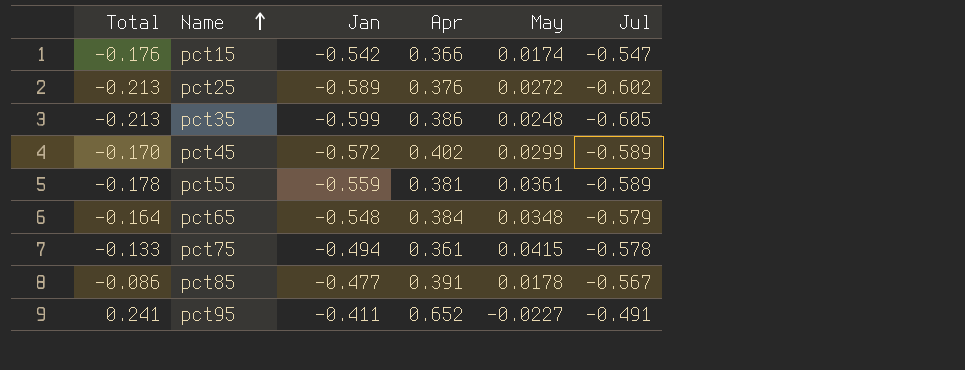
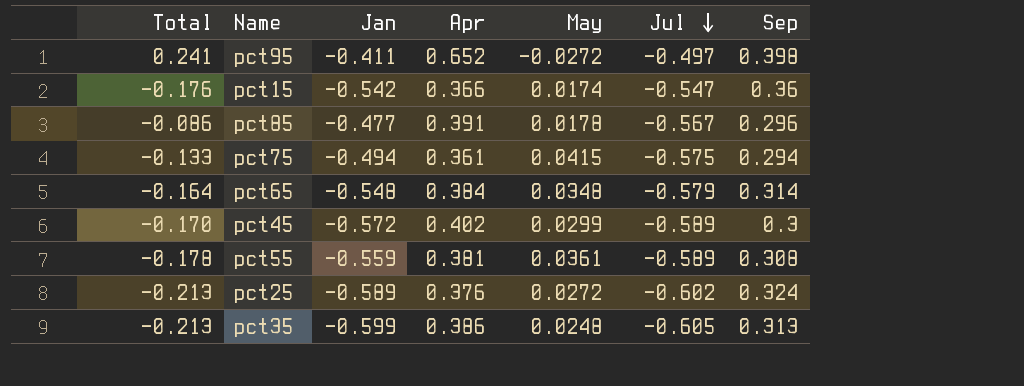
row order: Name ascending -> Jul descending
column Sep | position: none -> 7
pct95 | May: -0.0227 -> -0.0272
pct95 | Jul: -0.491 -> -0.497
pct75 | Jul: -0.578 -> -0.575

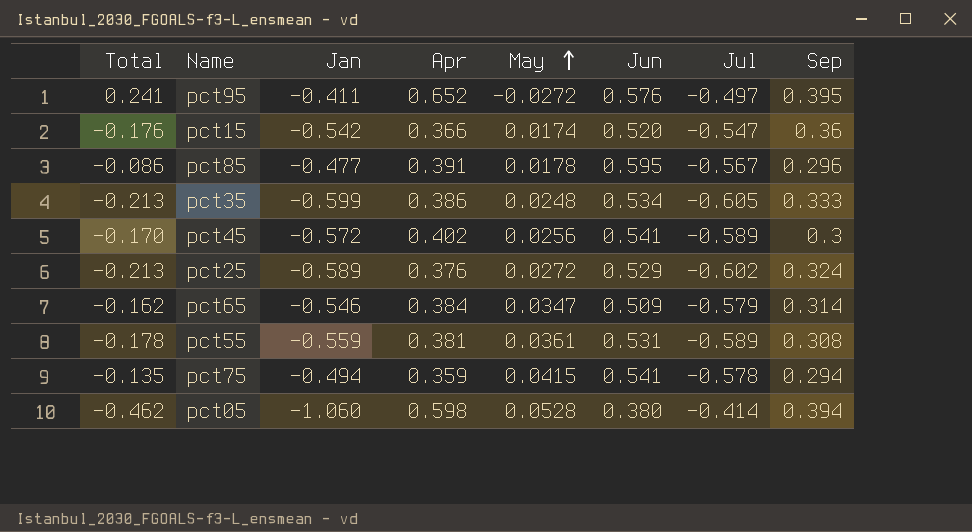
row order: Jul descending -> May ascending
column Jun | position: none -> 6
pct95 | Sep: 0.398 -> 0.395
pct35 | Sep: 0.313 -> 0.333
pct45 | May: 0.0299 -> 0.0256
pct65 | Total: -0.164 -> -0.162
pct65 | Jan: -0.548 -> -0.546
pct65 | May: 0.0348 -> 0.0347
pct75 | Total: -0.133 -> -0.135
pct75 | Apr: 0.361 -> 0.359
pct75 | Jul: -0.575 -> -0.578
row pct05: none -> -0.462 | -1.060 | 0.598 | 0.0528 | 0.380 | -0.414 | 0.394

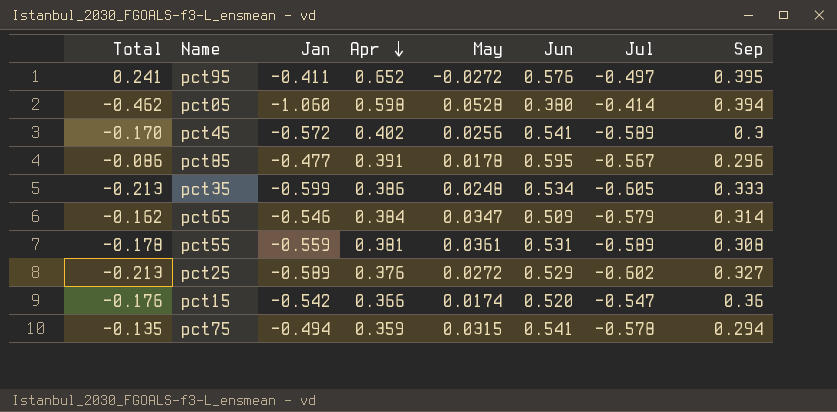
row order: May ascending -> Apr descending
pct25 | Sep: 0.324 -> 0.327
pct75 | May: 0.0415 -> 0.0315

